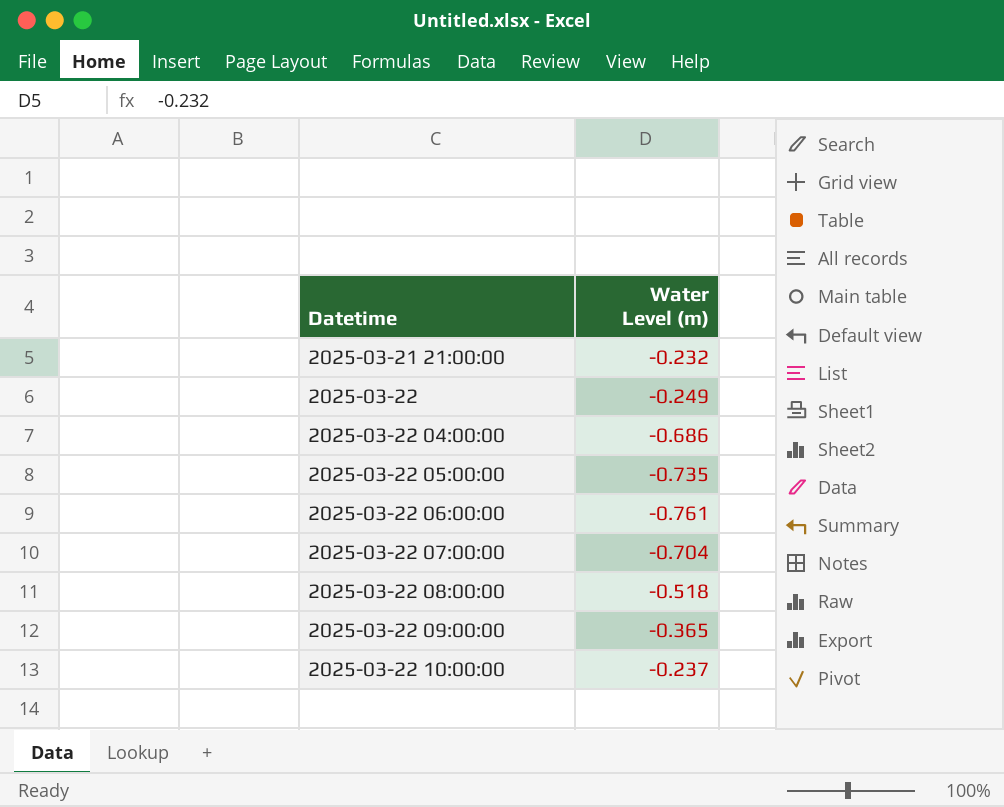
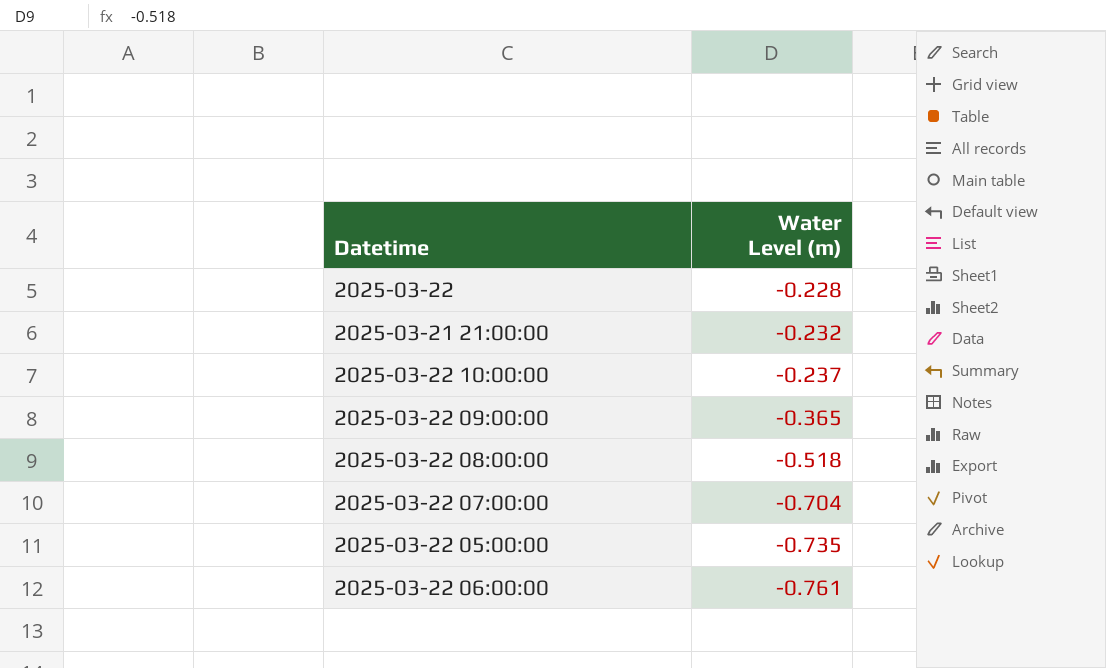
row order: Datetime ascending -> Water Level (m) descending
row 2025-03-22 04:00:00: -0.686 -> none
2025-03-22 | Water Level (m): -0.249 -> -0.228

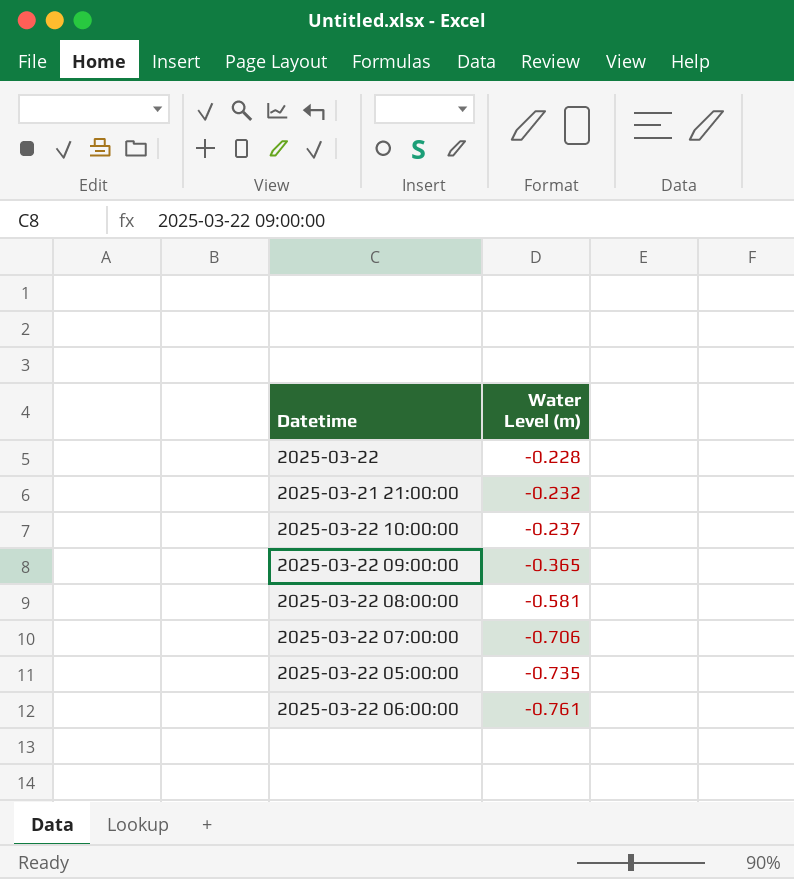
2025-03-22 08:00:00 | Water Level (m): -0.518 -> -0.581
2025-03-22 07:00:00 | Water Level (m): -0.704 -> -0.706

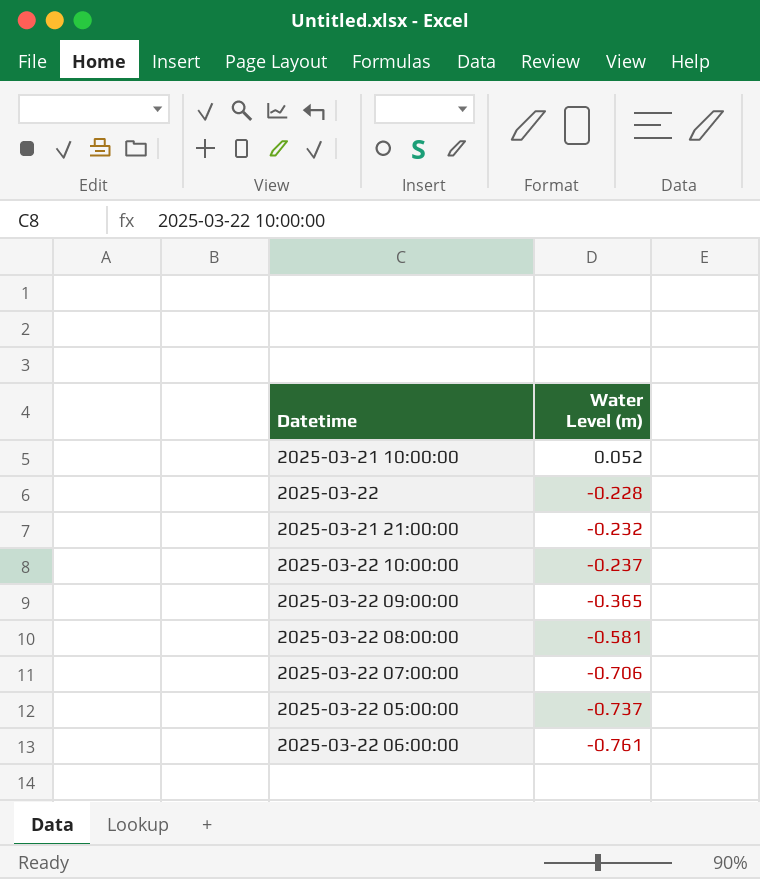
row 2025-03-21 10:00:00: none -> 0.052
2025-03-22 05:00:00 | Water Level (m): -0.735 -> -0.737

